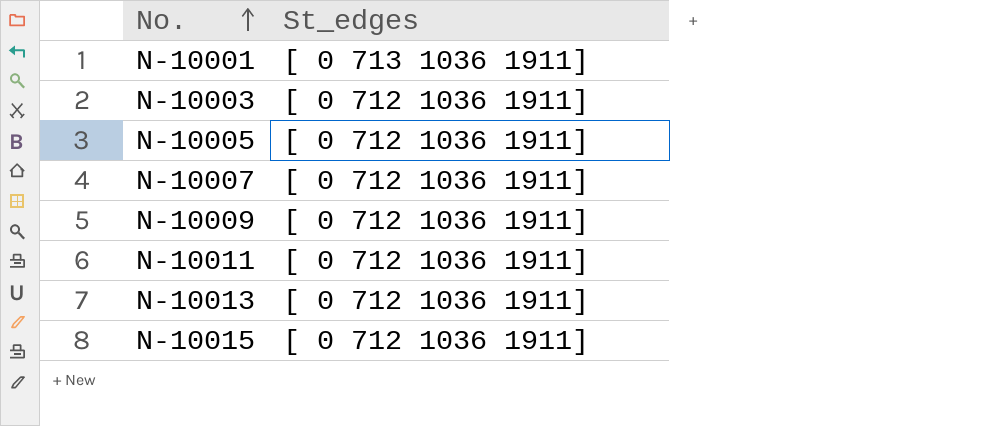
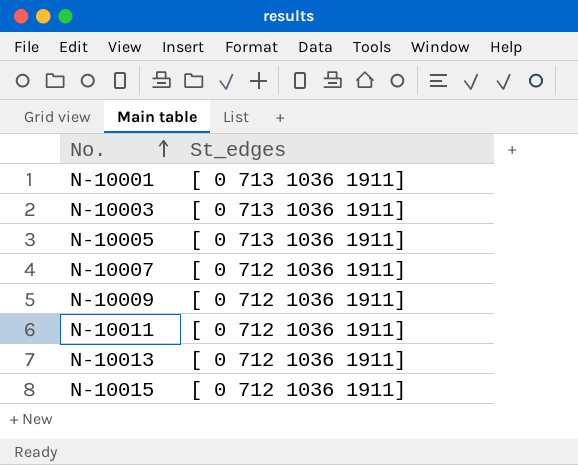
N-10003 | St_edges: [ 0 712 1036 1911] -> [ 0 713 1036 1911]
N-10005 | St_edges: [ 0 712 1036 1911] -> [ 0 713 1036 1911]

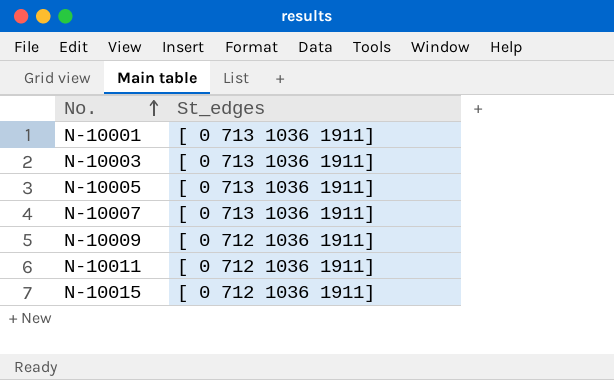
row N-10013: [ 0 712 1036 1911] -> none
N-10007 | St_edges: [ 0 712 1036 1911] -> [ 0 713 1036 1911]

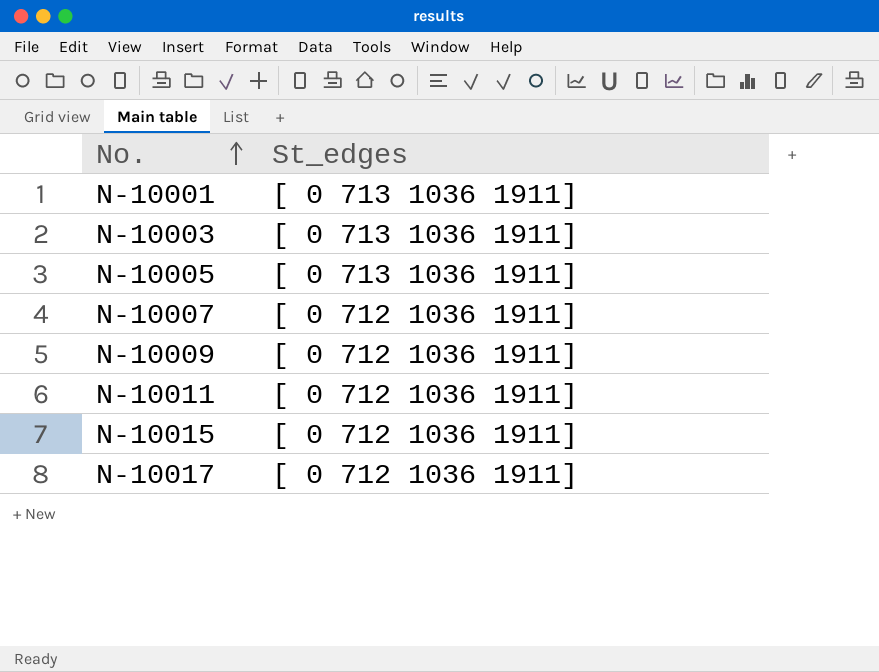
N-10007 | St_edges: [ 0 713 1036 1911] -> [ 0 712 1036 1911]
row N-10017: none -> [ 0 712 1036 1911]

